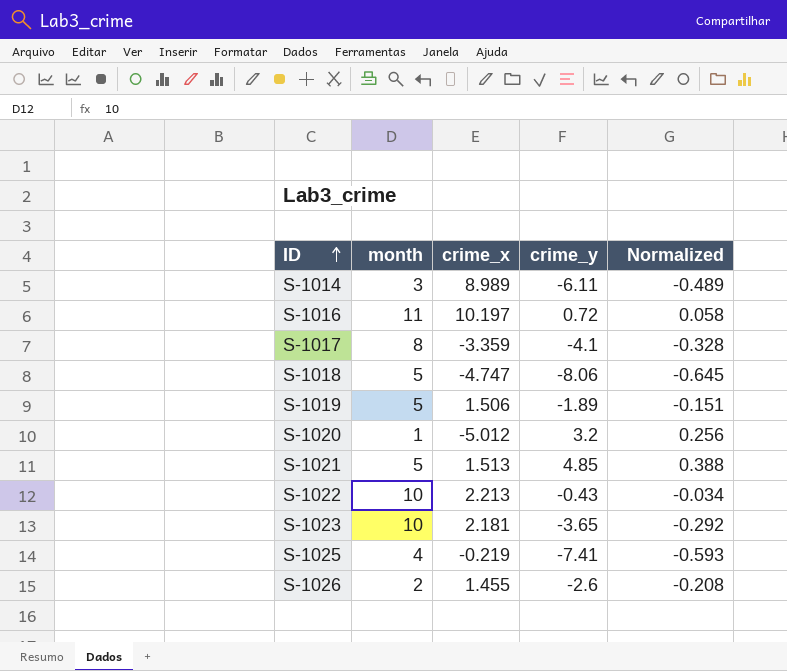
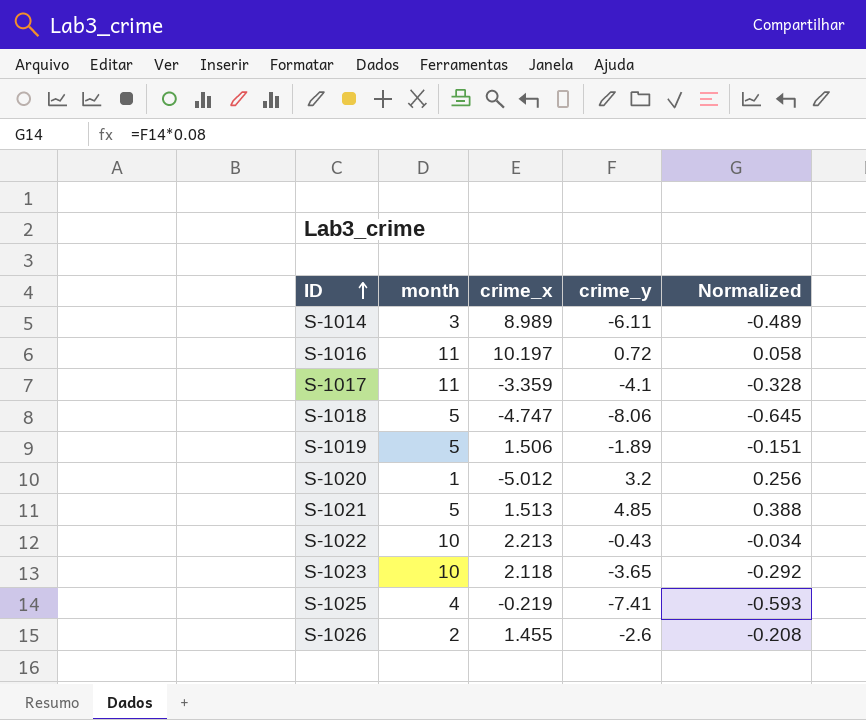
S-1017 | month: 8 -> 11
S-1023 | crime_x: 2.181 -> 2.118

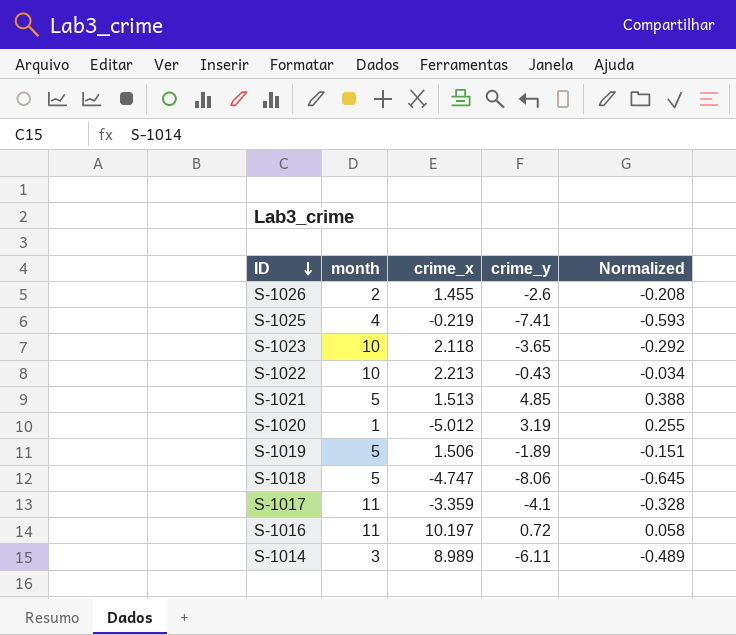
row order: ID ascending -> ID descending
S-1020 | crime_y: 3.2 -> 3.19
S-1020 | Normalized: 0.256 -> 0.255

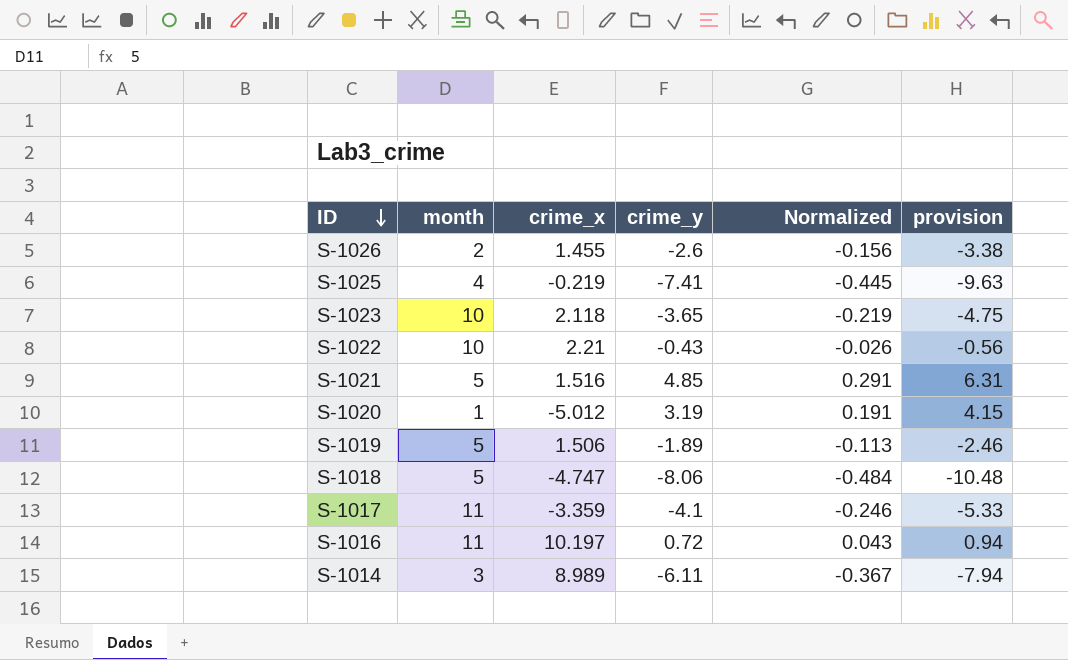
column Normalized | formula: [crime_y] * 0.08 -> [crime_y] * 0.06
column provision | formula: none -> [crime_y] * 1.3
S-1022 | crime_x: 2.213 -> 2.21
S-1021 | crime_x: 1.513 -> 1.516

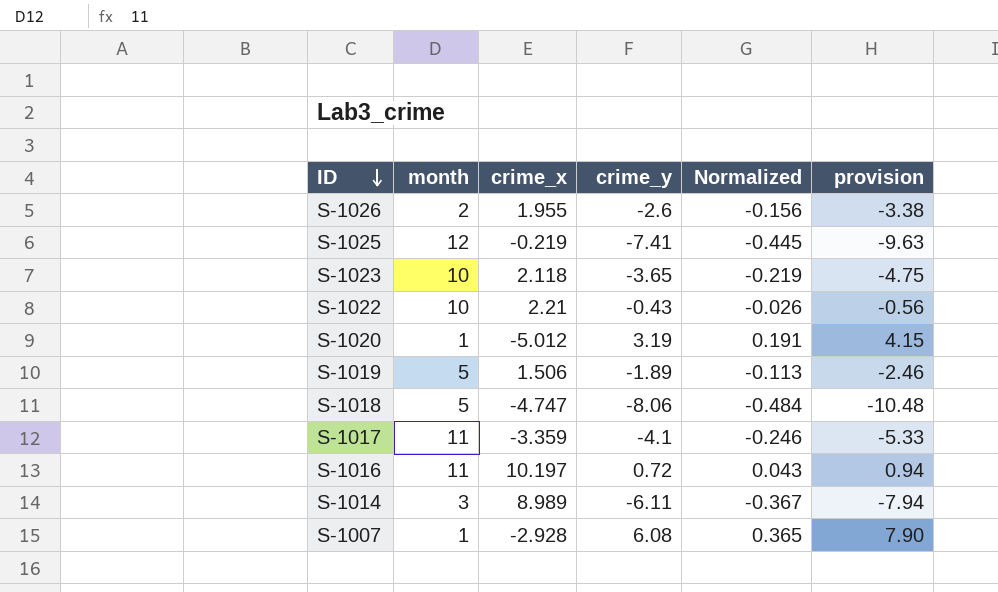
row S-1021: 5 | 1.516 | 4.85 | 0.291 | 6.31 -> none
S-1026 | crime_x: 1.455 -> 1.955
S-1025 | month: 4 -> 12
row S-1007: none -> 1 | -2.928 | 6.08 | 0.365 | 7.90

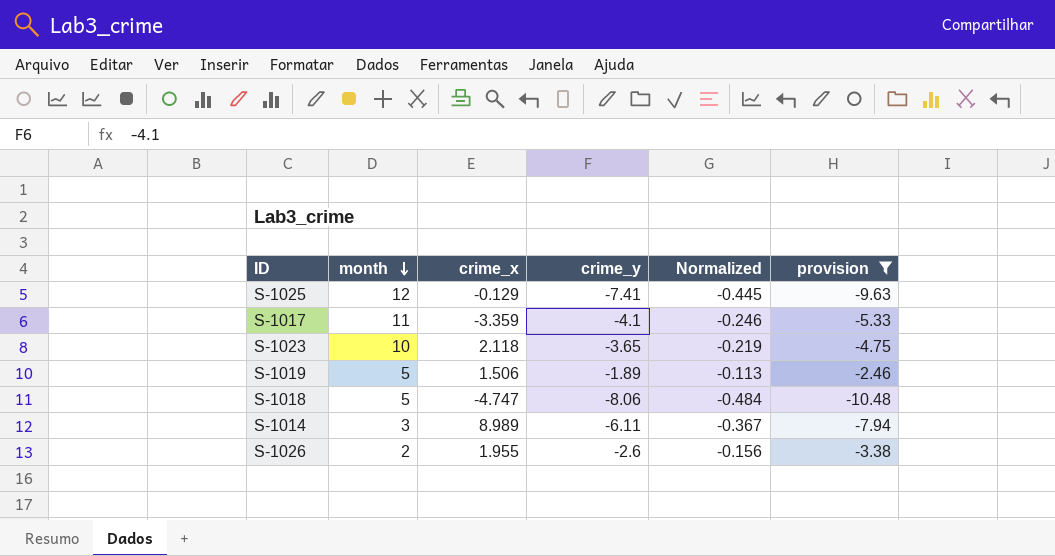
filter: none -> provision <= -2.46
row order: ID descending -> month descending
S-1025 | crime_x: -0.219 -> -0.129

